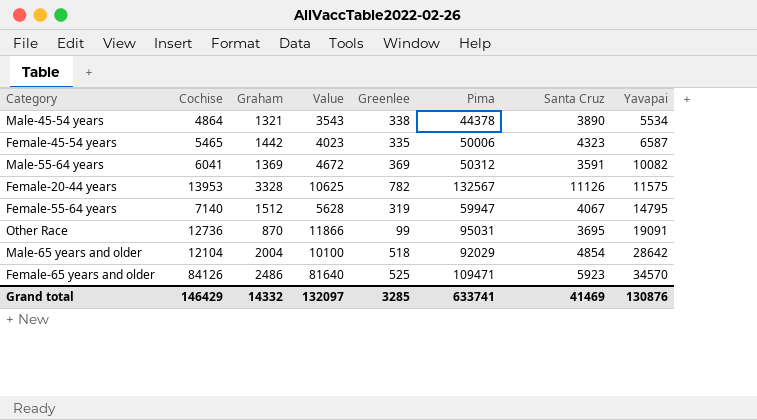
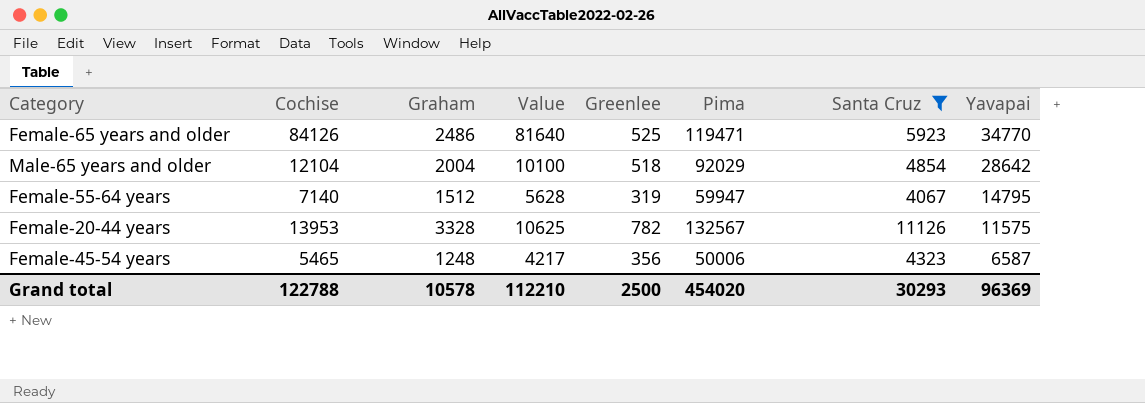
filter: none -> Santa Cruz >= 4067
row order: Yavapai ascending -> Yavapai descending
Female-65 years and older | Pima: 109471 -> 119471
Female-65 years and older | Yavapai: 34570 -> 34770
Female-45-54 years | Graham: 1442 -> 1248
Female-45-54 years | Value: 4023 -> 4217
Female-45-54 years | Greenlee: 335 -> 356
Grand total | Cochise: 146429 -> 122788
Grand total | Graham: 14332 -> 10578
Grand total | Value: 132097 -> 112210
Grand total | Greenlee: 3285 -> 2500
Grand total | Pima: 633741 -> 454020
Grand total | Santa Cruz: 41469 -> 30293
Grand total | Yavapai: 130876 -> 96369

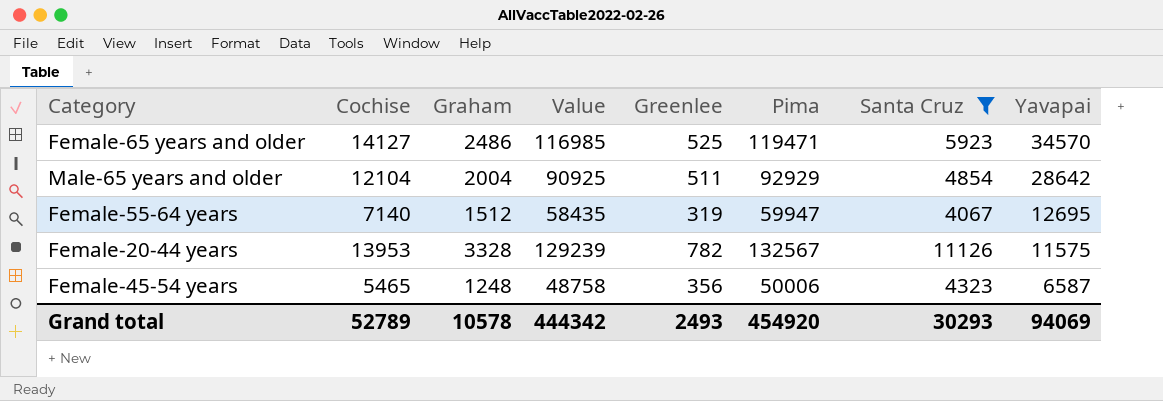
column Value | formula: [Cochise] - [Graham] -> [Pima] - [Graham]
Female-65 years and older | Cochise: 84126 -> 14127
Female-65 years and older | Yavapai: 34770 -> 34570
Male-65 years and older | Greenlee: 518 -> 511
Male-65 years and older | Pima: 92029 -> 92929
Female-55-64 years | Yavapai: 14795 -> 12695
Grand total | Cochise: 122788 -> 52789
Grand total | Value: 112210 -> 444342
Grand total | Greenlee: 2500 -> 2493
Grand total | Pima: 454020 -> 454920
Grand total | Yavapai: 96369 -> 94069

